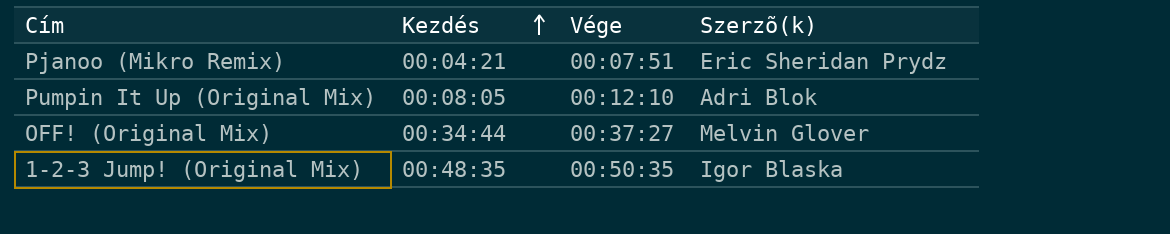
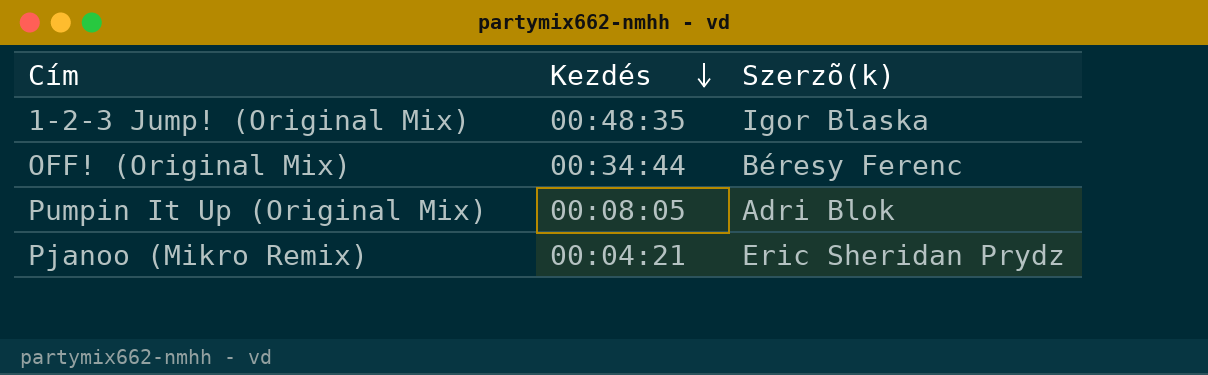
row order: Kezdés ascending -> Kezdés descending
column Vége | position: 3 -> none
OFF! (Original Mix) | Szerzõ(k): Melvin Glover -> Béresy Ferenc

